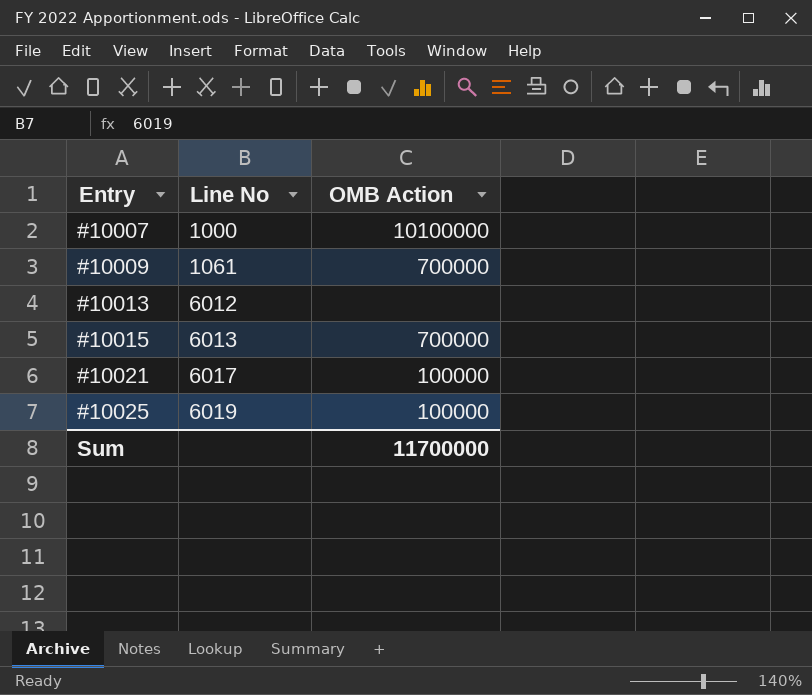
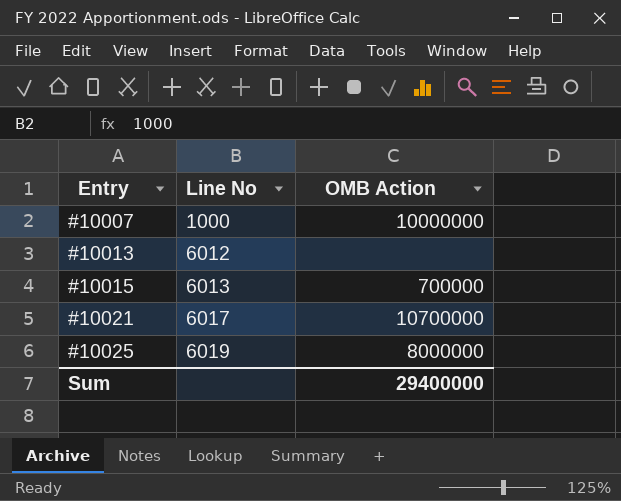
row #10009: 1061 | 700000 -> none
#10007 | OMB Action: 10100000 -> 10000000
#10021 | OMB Action: 100000 -> 10700000
#10025 | OMB Action: 100000 -> 8000000
Sum | OMB Action: 11700000 -> 29400000

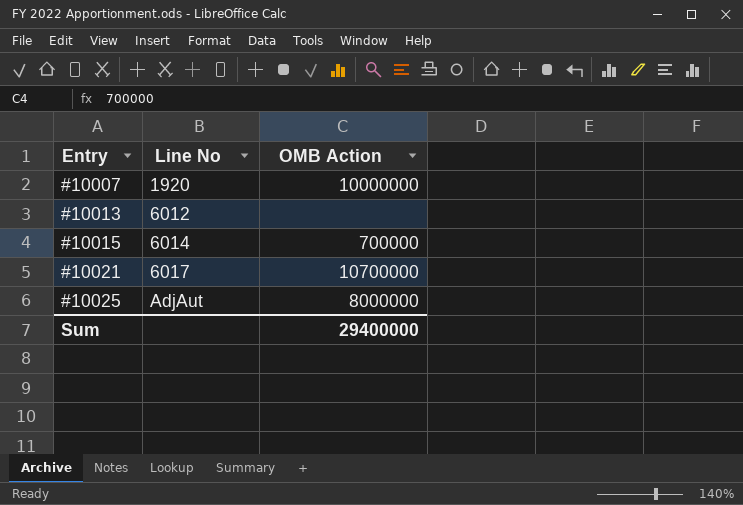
#10007 | Line No: 1000 -> 1920
#10015 | Line No: 6013 -> 6014
#10025 | Line No: 6019 -> AdjAut

